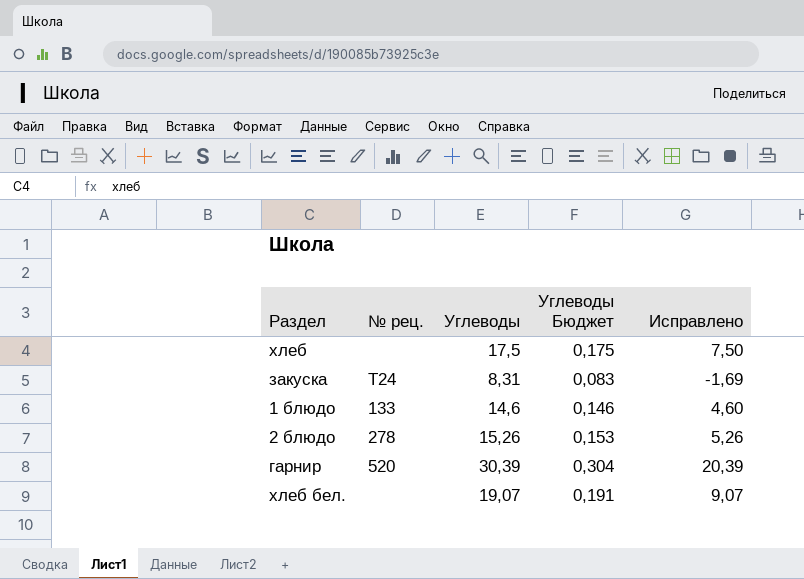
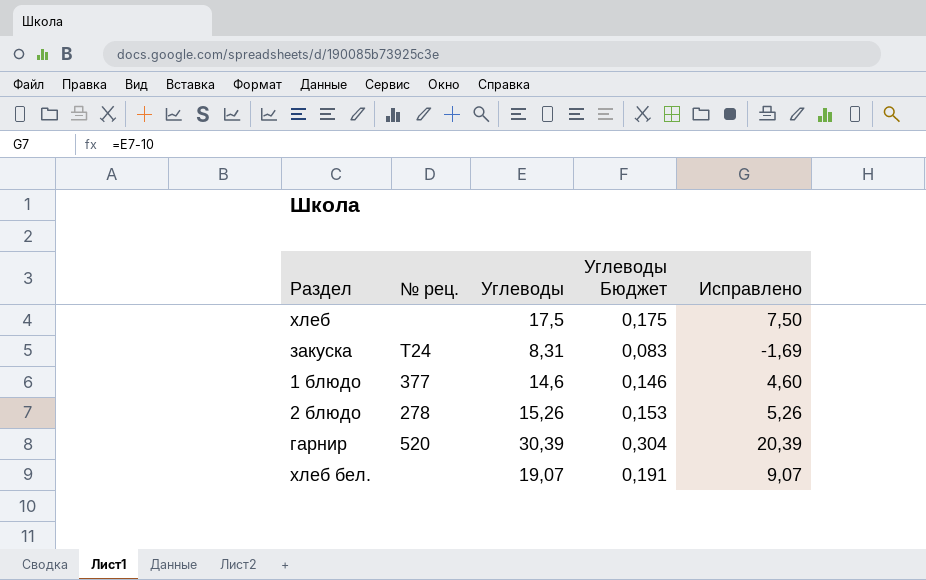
1 блюдо | № рец.: 133 -> 377

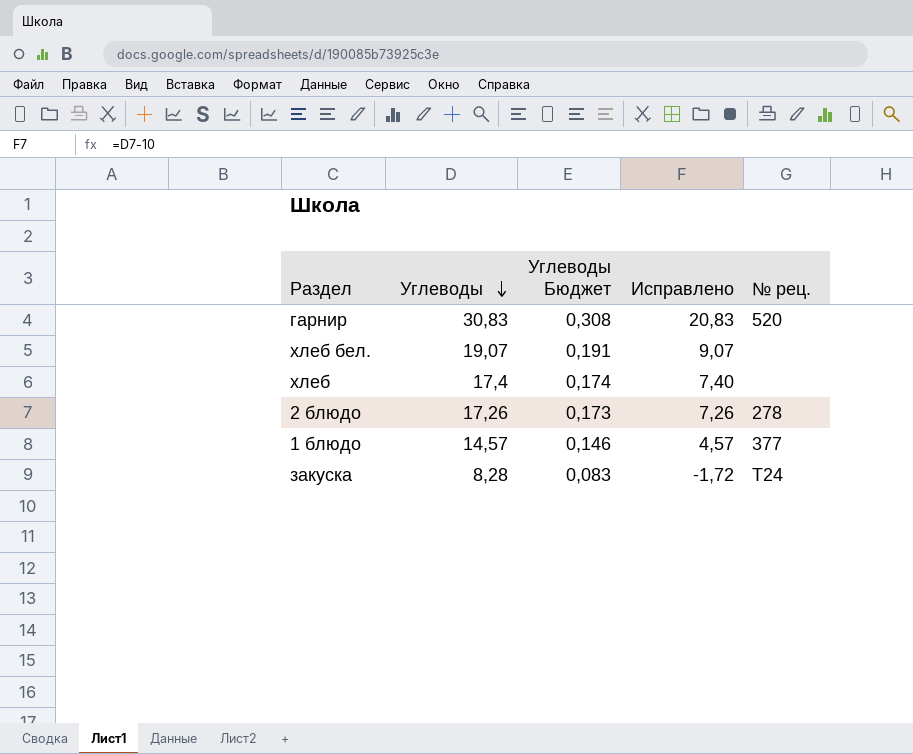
row order: none -> Углеводы descending
column № рец. | position: 2 -> 5
гарнир | Углеводы: 30,39 -> 30,83
гарнир | Углеводы Бюджет: 0,304 -> 0,308
гарнир | Исправлено: 20,39 -> 20,83
хлеб | Углеводы: 17,5 -> 17,4
хлеб | Углеводы Бюджет: 0,175 -> 0,174
хлеб | Исправлено: 7,50 -> 7,40
2 блюдо | Углеводы: 15,26 -> 17,26
2 блюдо | Углеводы Бюджет: 0,153 -> 0,173
2 блюдо | Исправлено: 5,26 -> 7,26
1 блюдо | Углеводы: 14,6 -> 14,57
1 блюдо | Исправлено: 4,60 -> 4,57
закуска | Углеводы: 8,31 -> 8,28
закуска | Исправлено: -1,69 -> -1,72

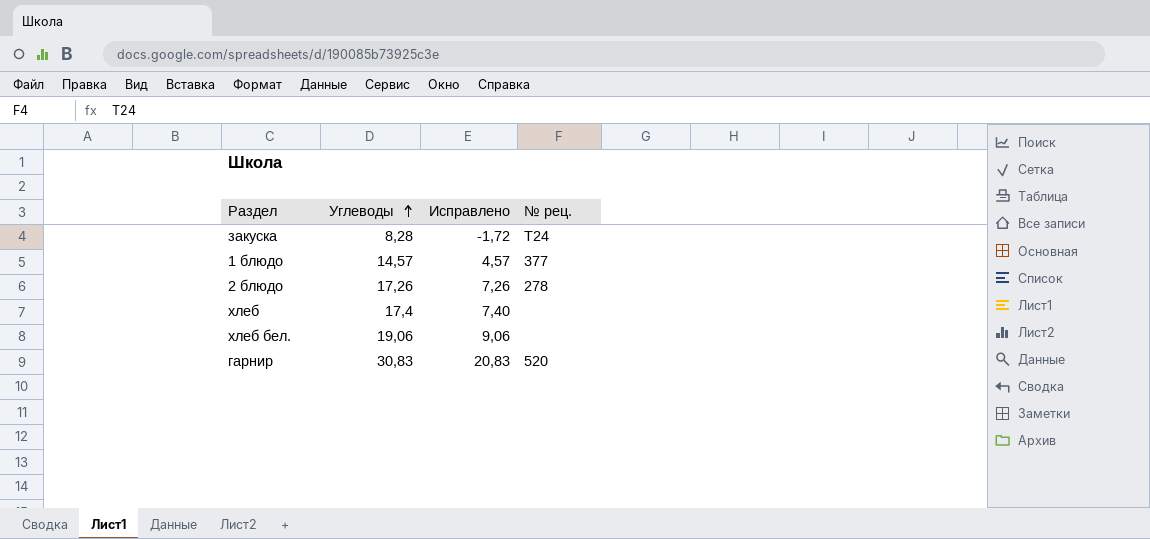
row order: Углеводы descending -> Углеводы ascending
column Углеводы Бюджет | formula: [Углеводы] * 0,01 -> none
хлеб бел. | Углеводы: 19,07 -> 19,06
хлеб бел. | Исправлено: 9,07 -> 9,06

